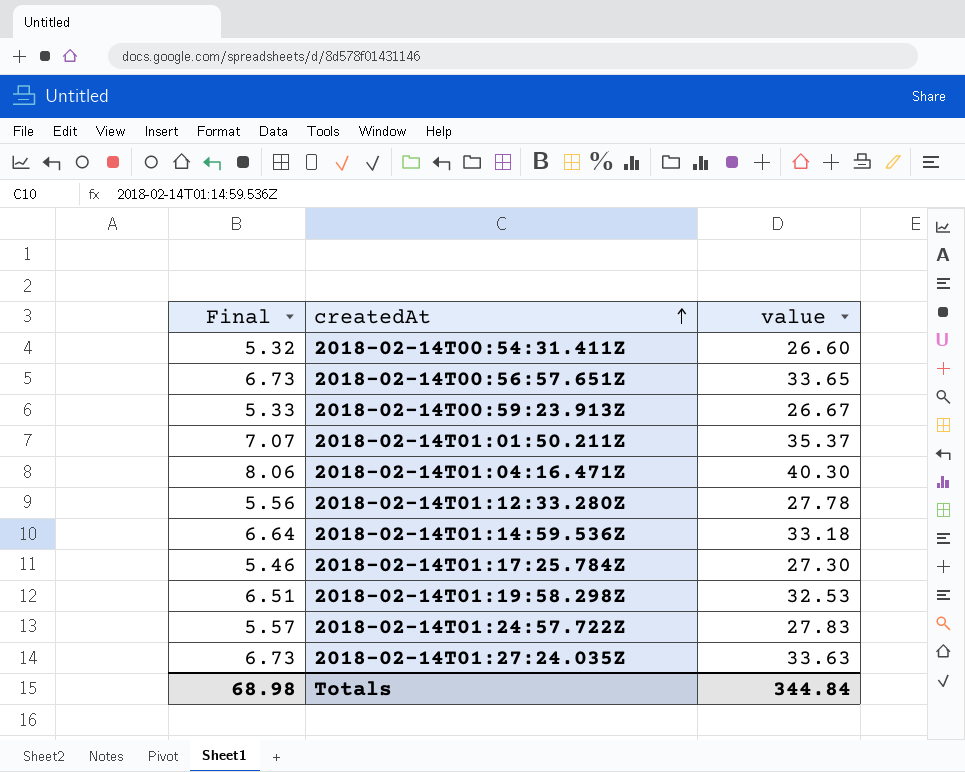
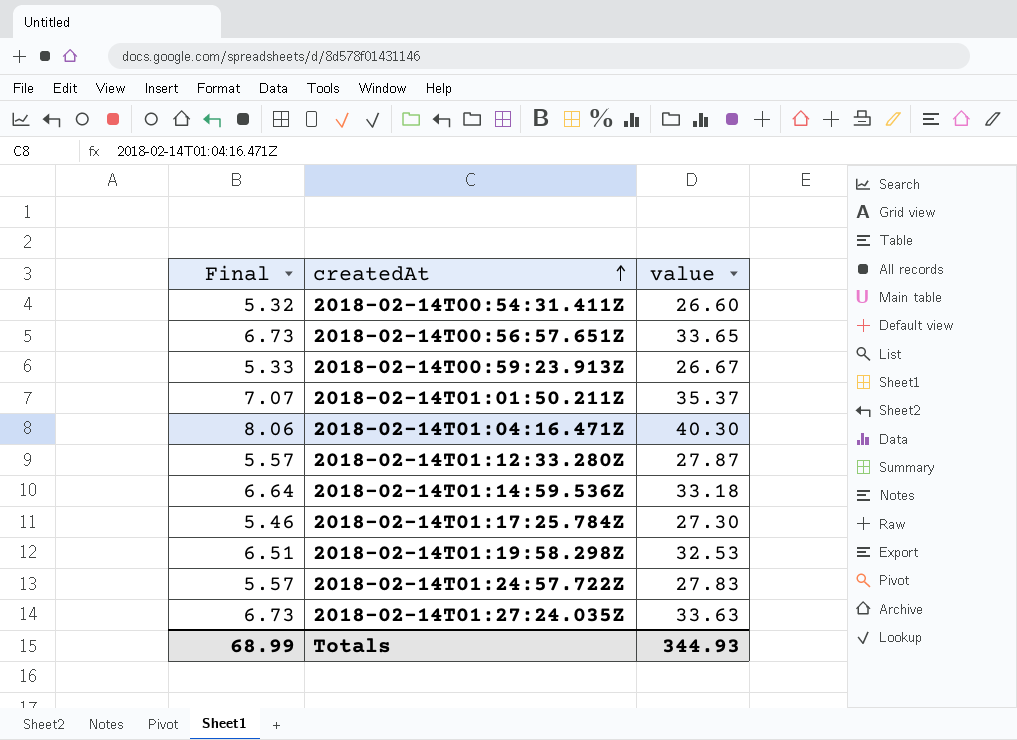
2018-02-14T01:12:33.280Z | Final: 5.56 -> 5.57
2018-02-14T01:12:33.280Z | value: 27.78 -> 27.87
Totals | Final: 68.98 -> 68.99
Totals | value: 344.84 -> 344.93

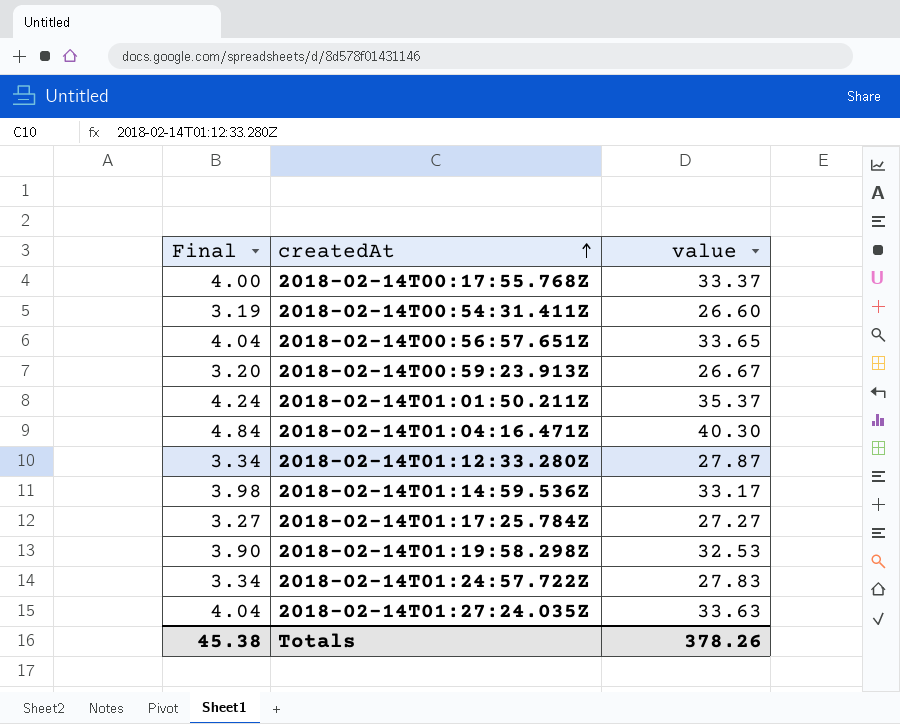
column Final | formula: [value] * 0.2 -> [value] * 0.12
row 2018-02-14T00:17:55.768Z: none -> 4.00 | 33.37
2018-02-14T01:14:59.536Z | value: 33.18 -> 33.17
2018-02-14T01:17:25.784Z | value: 27.30 -> 27.27
Totals | Final: 68.99 -> 45.38
Totals | value: 344.93 -> 378.26

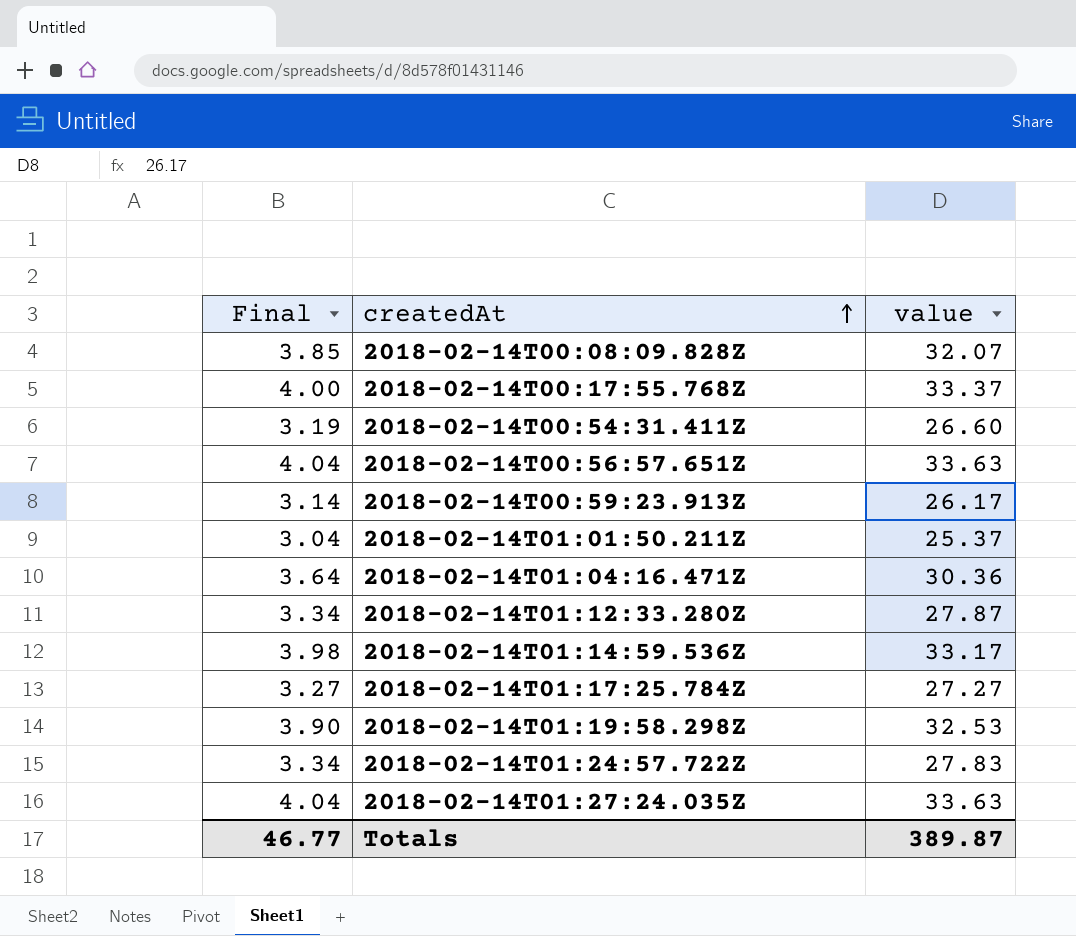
row 2018-02-14T00:08:09.828Z: none -> 3.85 | 32.07
2018-02-14T00:56:57.651Z | value: 33.65 -> 33.63
2018-02-14T00:59:23.913Z | Final: 3.20 -> 3.14
2018-02-14T00:59:23.913Z | value: 26.67 -> 26.17
2018-02-14T01:01:50.211Z | Final: 4.24 -> 3.04
2018-02-14T01:01:50.211Z | value: 35.37 -> 25.37
2018-02-14T01:04:16.471Z | Final: 4.84 -> 3.64
2018-02-14T01:04:16.471Z | value: 40.30 -> 30.36
Totals | Final: 45.38 -> 46.77
Totals | value: 378.26 -> 389.87

